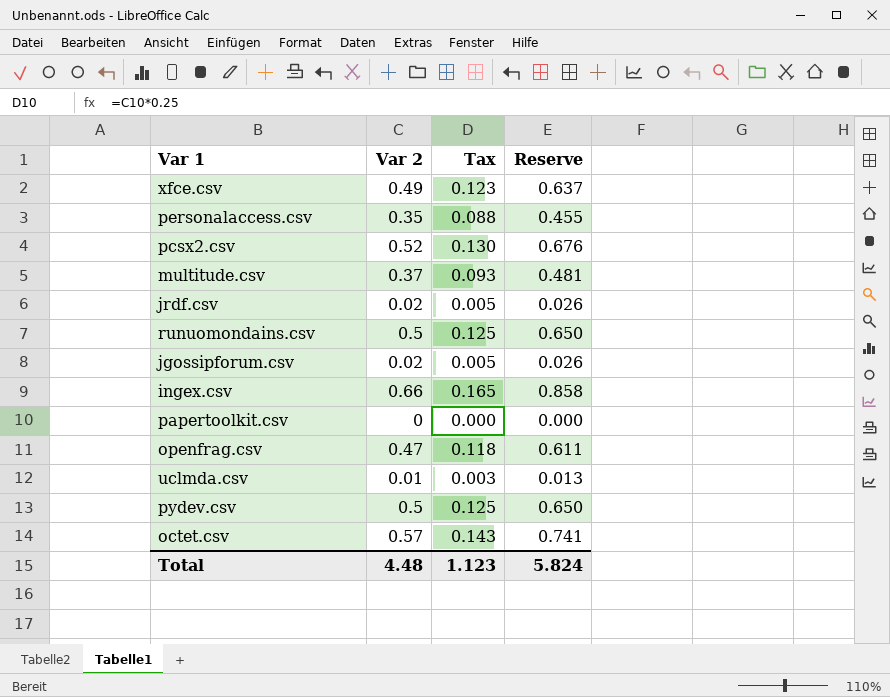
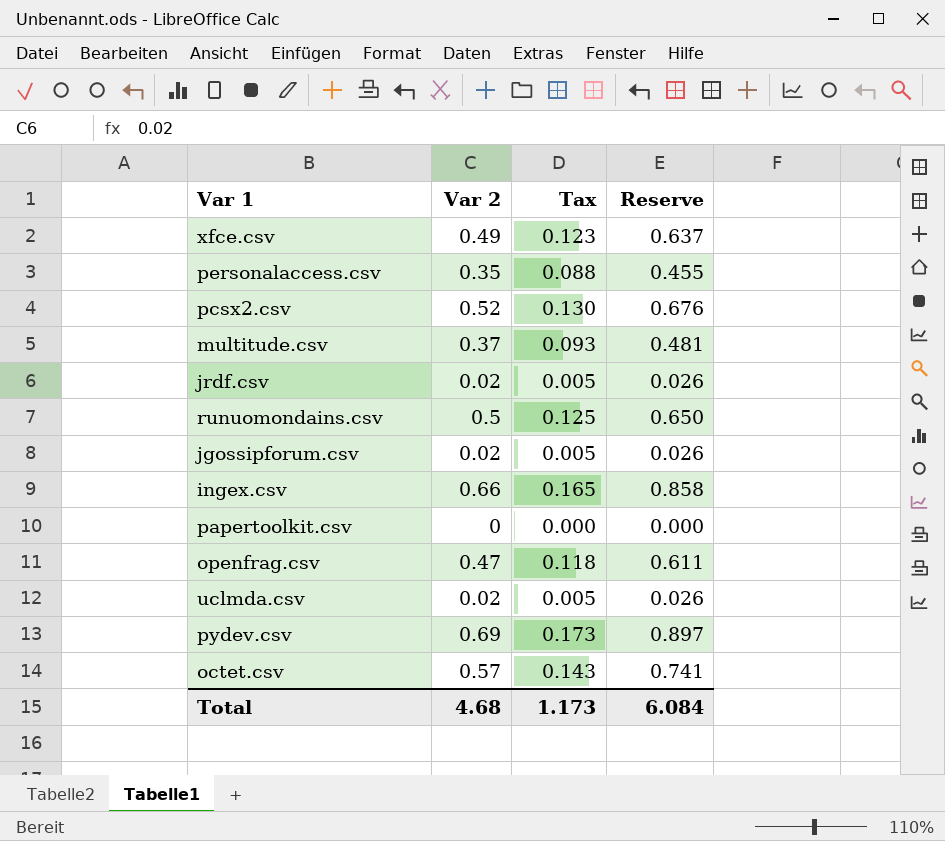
uclmda.csv | Var 2: 0.01 -> 0.02
uclmda.csv | Tax: 0.003 -> 0.005
uclmda.csv | Reserve: 0.013 -> 0.026
pydev.csv | Var 2: 0.5 -> 0.69
pydev.csv | Tax: 0.125 -> 0.173
pydev.csv | Reserve: 0.650 -> 0.897
Total | Var 2: 4.48 -> 4.68
Total | Tax: 1.123 -> 1.173
Total | Reserve: 5.824 -> 6.084

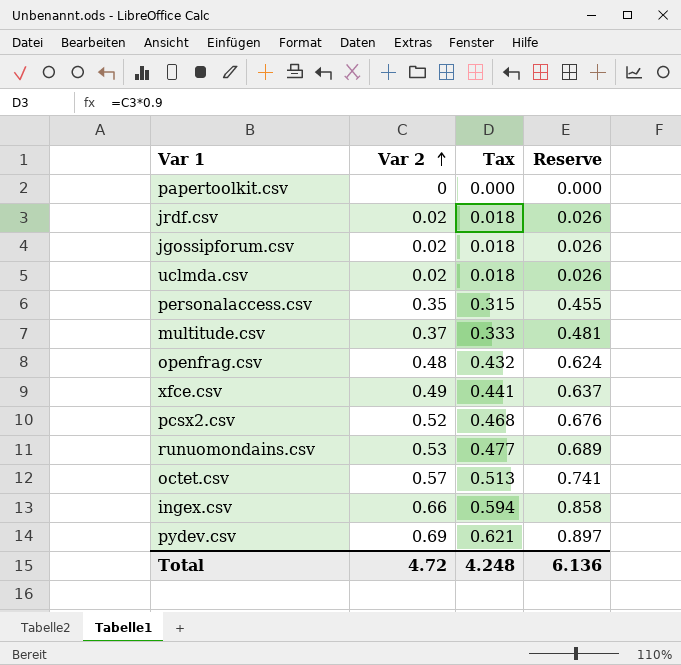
row order: none -> Var 2 ascending
column Tax | formula: [Var 2] * 0.25 -> [Var 2] * 0.9
openfrag.csv | Var 2: 0.47 -> 0.48
openfrag.csv | Reserve: 0.611 -> 0.624
runuomondains.csv | Var 2: 0.5 -> 0.53
runuomondains.csv | Reserve: 0.650 -> 0.689
Total | Var 2: 4.68 -> 4.72
Total | Tax: 1.173 -> 4.248
Total | Reserve: 6.084 -> 6.136

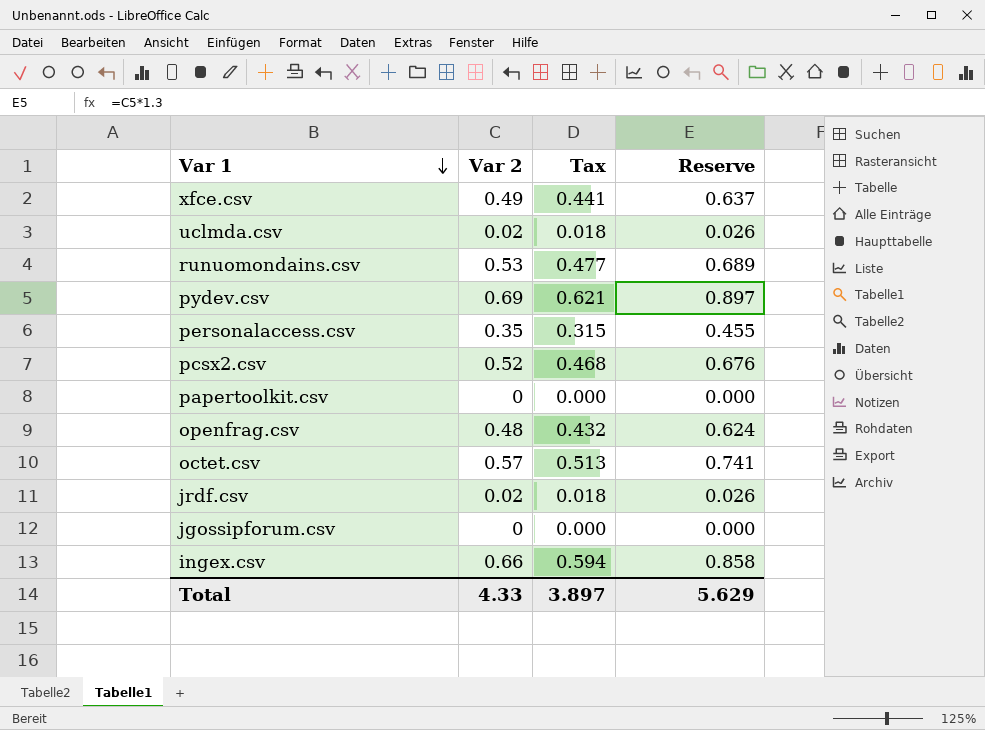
row order: Var 2 ascending -> Var 1 descending
row multitude.csv: 0.37 | 0.333 | 0.481 -> none
jgossipforum.csv | Var 2: 0.02 -> 0
jgossipforum.csv | Tax: 0.018 -> 0.000
jgossipforum.csv | Reserve: 0.026 -> 0.000
Total | Var 2: 4.72 -> 4.33
Total | Tax: 4.248 -> 3.897
Total | Reserve: 6.136 -> 5.629

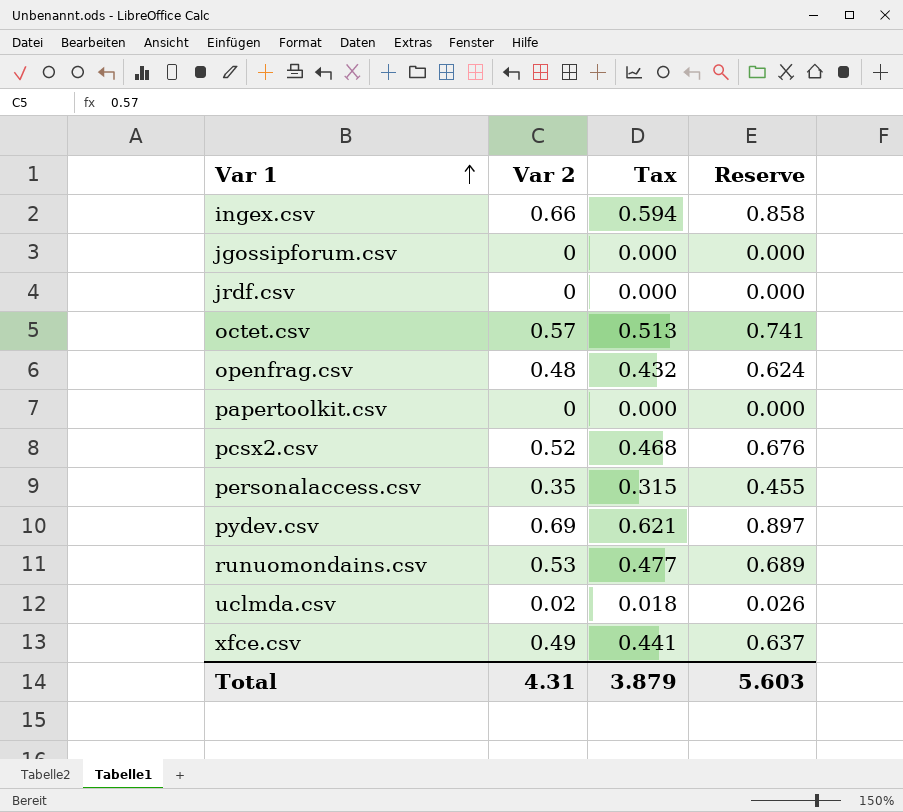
row order: Var 1 descending -> Var 1 ascending
jrdf.csv | Var 2: 0.02 -> 0
jrdf.csv | Tax: 0.018 -> 0.000
jrdf.csv | Reserve: 0.026 -> 0.000
Total | Var 2: 4.33 -> 4.31
Total | Tax: 3.897 -> 3.879
Total | Reserve: 5.629 -> 5.603

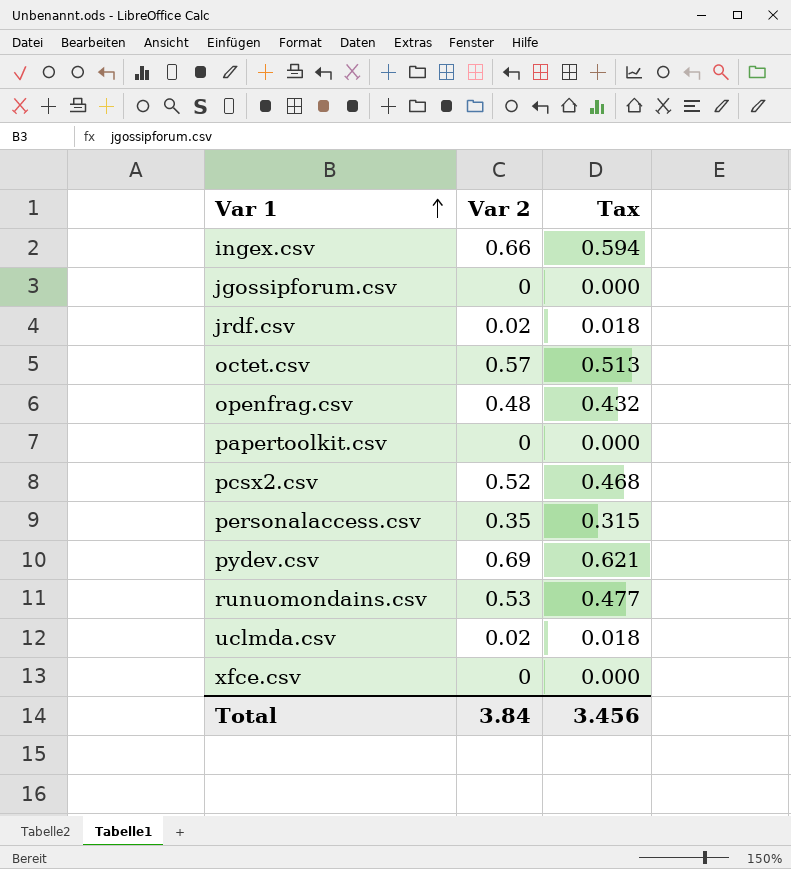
column Reserve | formula: [Var 2] * 1.3 -> none
jrdf.csv | Var 2: 0 -> 0.02
jrdf.csv | Tax: 0.000 -> 0.018
xfce.csv | Var 2: 0.49 -> 0
xfce.csv | Tax: 0.441 -> 0.000
Total | Var 2: 4.31 -> 3.84
Total | Tax: 3.879 -> 3.456

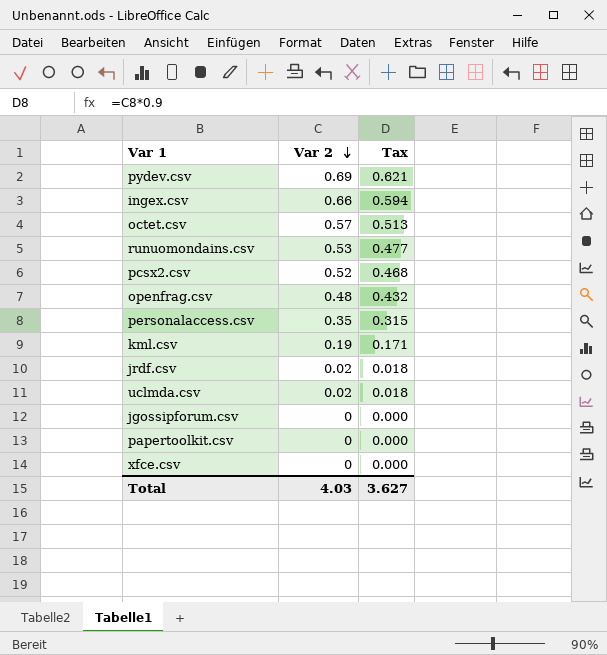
row order: Var 1 ascending -> Var 2 descending
row kml.csv: none -> 0.19 | 0.171
Total | Var 2: 3.84 -> 4.03
Total | Tax: 3.456 -> 3.627

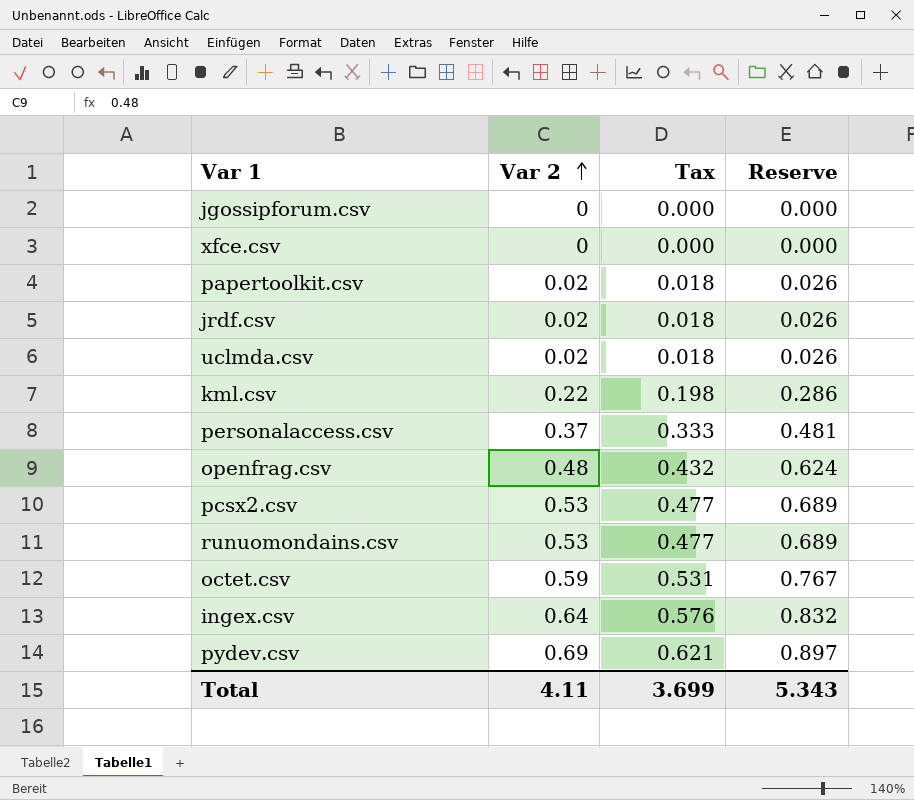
row order: Var 2 descending -> Var 2 ascending
column Reserve | formula: none -> [Var 2] * 1.3
papertoolkit.csv | Var 2: 0 -> 0.02
papertoolkit.csv | Tax: 0.000 -> 0.018
kml.csv | Var 2: 0.19 -> 0.22
kml.csv | Tax: 0.171 -> 0.198
personalaccess.csv | Var 2: 0.35 -> 0.37
personalaccess.csv | Tax: 0.315 -> 0.333
pcsx2.csv | Var 2: 0.52 -> 0.53
pcsx2.csv | Tax: 0.468 -> 0.477
octet.csv | Var 2: 0.57 -> 0.59
octet.csv | Tax: 0.513 -> 0.531
ingex.csv | Var 2: 0.66 -> 0.64
ingex.csv | Tax: 0.594 -> 0.576
Total | Var 2: 4.03 -> 4.11
Total | Tax: 3.627 -> 3.699

